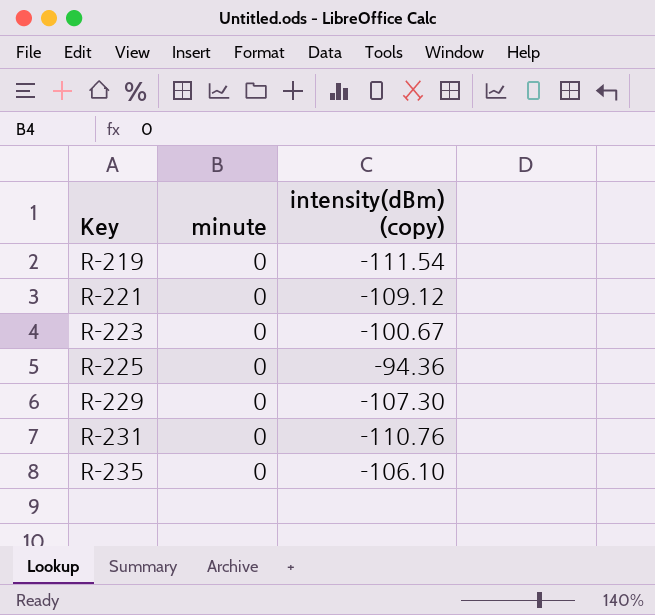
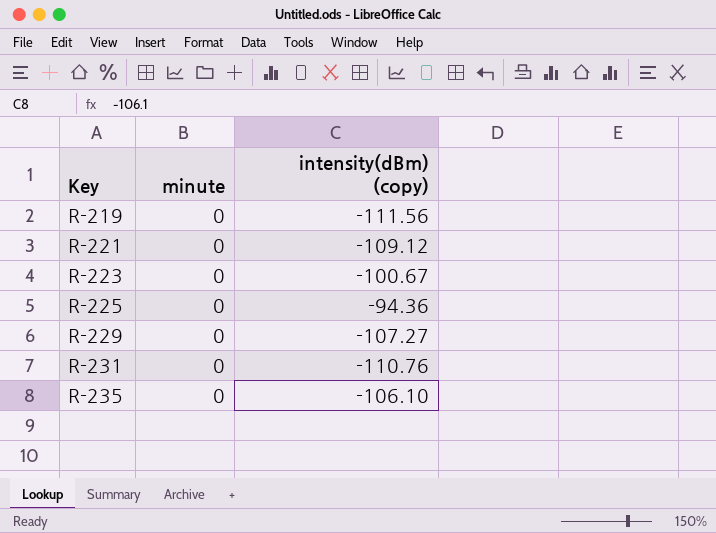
R-219 | intensity(dBm) (copy): -111.54 -> -111.56
R-229 | intensity(dBm) (copy): -107.30 -> -107.27

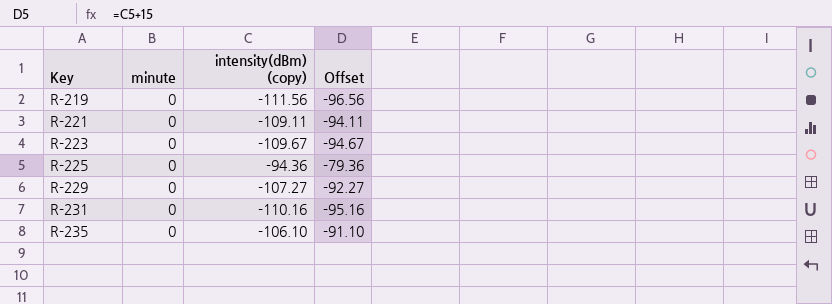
column Offset | formula: none -> [intensity(dBm) (copy)] + 15
R-221 | intensity(dBm) (copy): -109.12 -> -109.11
R-223 | intensity(dBm) (copy): -100.67 -> -109.67
R-231 | intensity(dBm) (copy): -110.76 -> -110.16

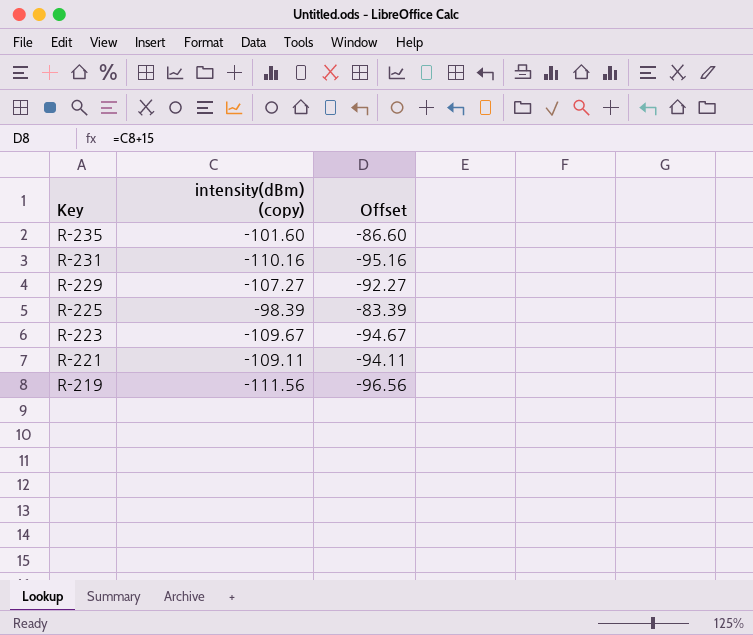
row order: Key ascending -> Key descending
column minute | position: 2 -> none
R-235 | intensity(dBm) (copy): -106.10 -> -101.60
R-235 | Offset: -91.10 -> -86.60
R-225 | intensity(dBm) (copy): -94.36 -> -98.39
R-225 | Offset: -79.36 -> -83.39

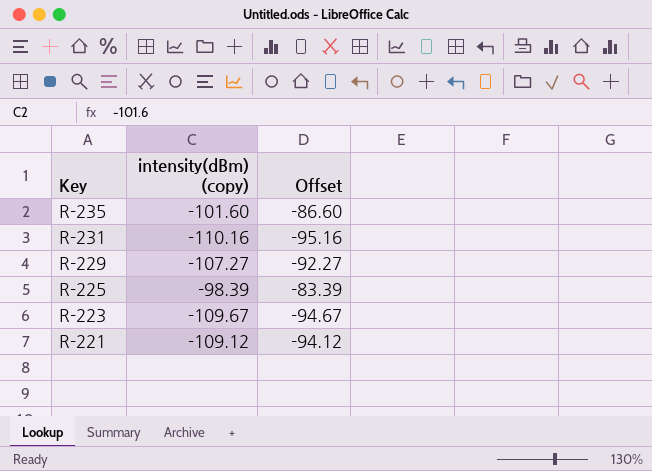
row R-219: -111.56 | -96.56 -> none
R-221 | intensity(dBm) (copy): -109.11 -> -109.12
R-221 | Offset: -94.11 -> -94.12

